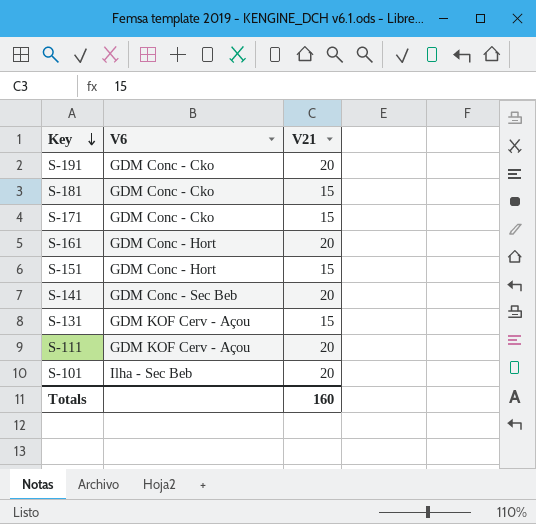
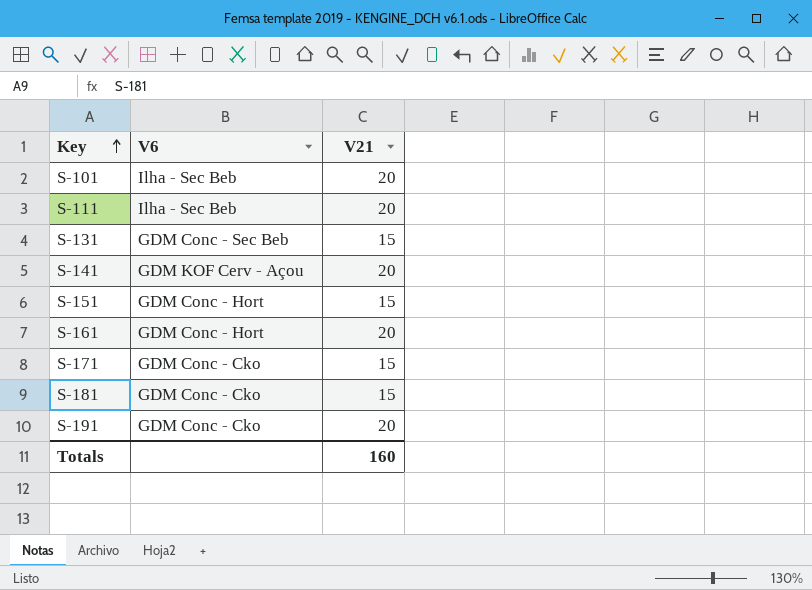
row order: Key descending -> Key ascending
S-111 | V6: GDM KOF Cerv - Açou -> Ilha - Sec Beb
S-131 | V6: GDM KOF Cerv - Açou -> GDM Conc - Sec Beb
S-141 | V6: GDM Conc - Sec Beb -> GDM KOF Cerv - Açou

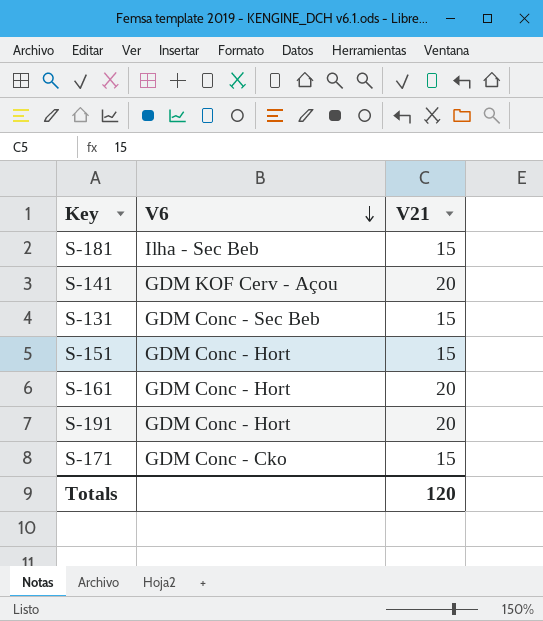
row order: Key ascending -> V6 descending
row S-101: Ilha - Sec Beb | 20 -> none
row S-111: Ilha - Sec Beb | 20 -> none
S-181 | V6: GDM Conc - Cko -> Ilha - Sec Beb
S-191 | V6: GDM Conc - Cko -> GDM Conc - Hort
Totals | V21: 160 -> 120

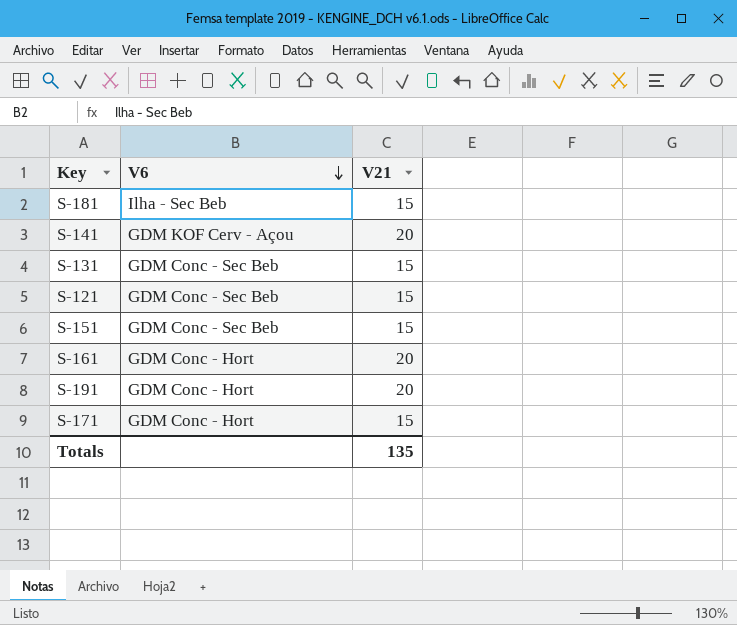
row S-121: none -> GDM Conc - Sec Beb | 15
S-151 | V6: GDM Conc - Hort -> GDM Conc - Sec Beb
S-171 | V6: GDM Conc - Cko -> GDM Conc - Hort
Totals | V21: 120 -> 135

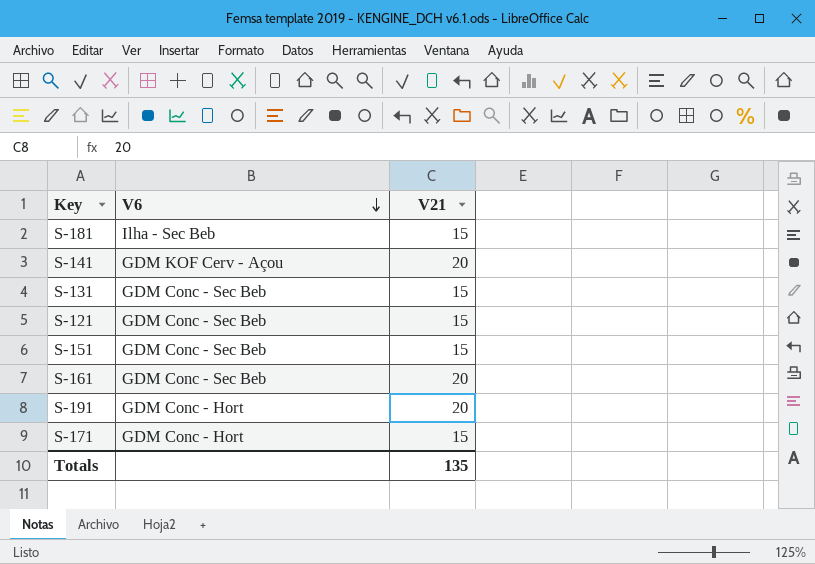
S-161 | V6: GDM Conc - Hort -> GDM Conc - Sec Beb

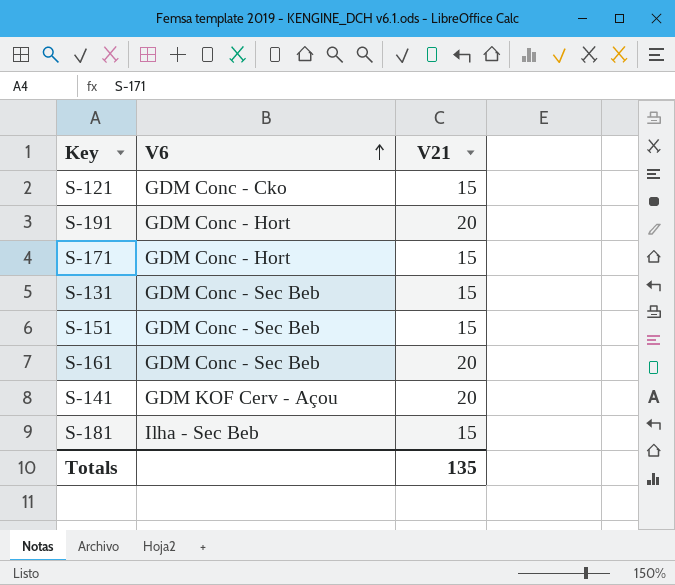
row order: V6 descending -> V6 ascending
S-121 | V6: GDM Conc - Sec Beb -> GDM Conc - Cko

